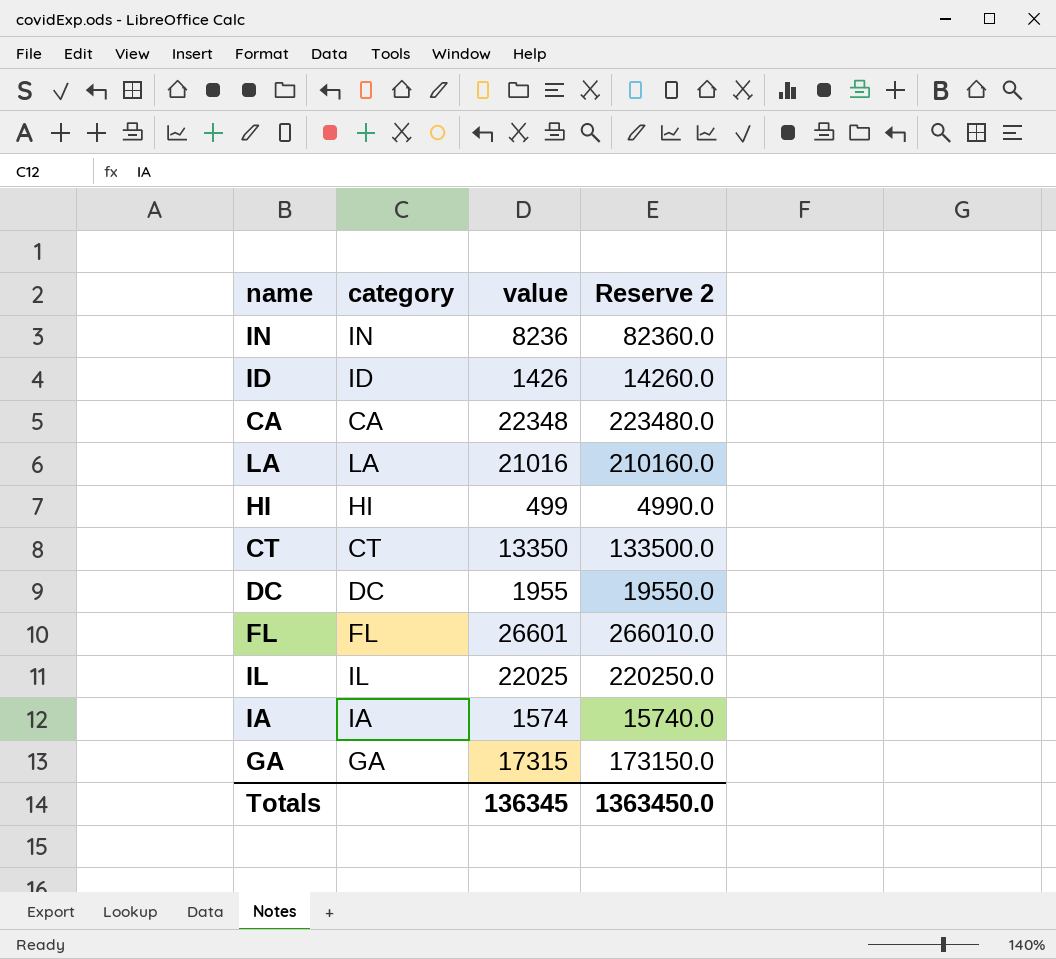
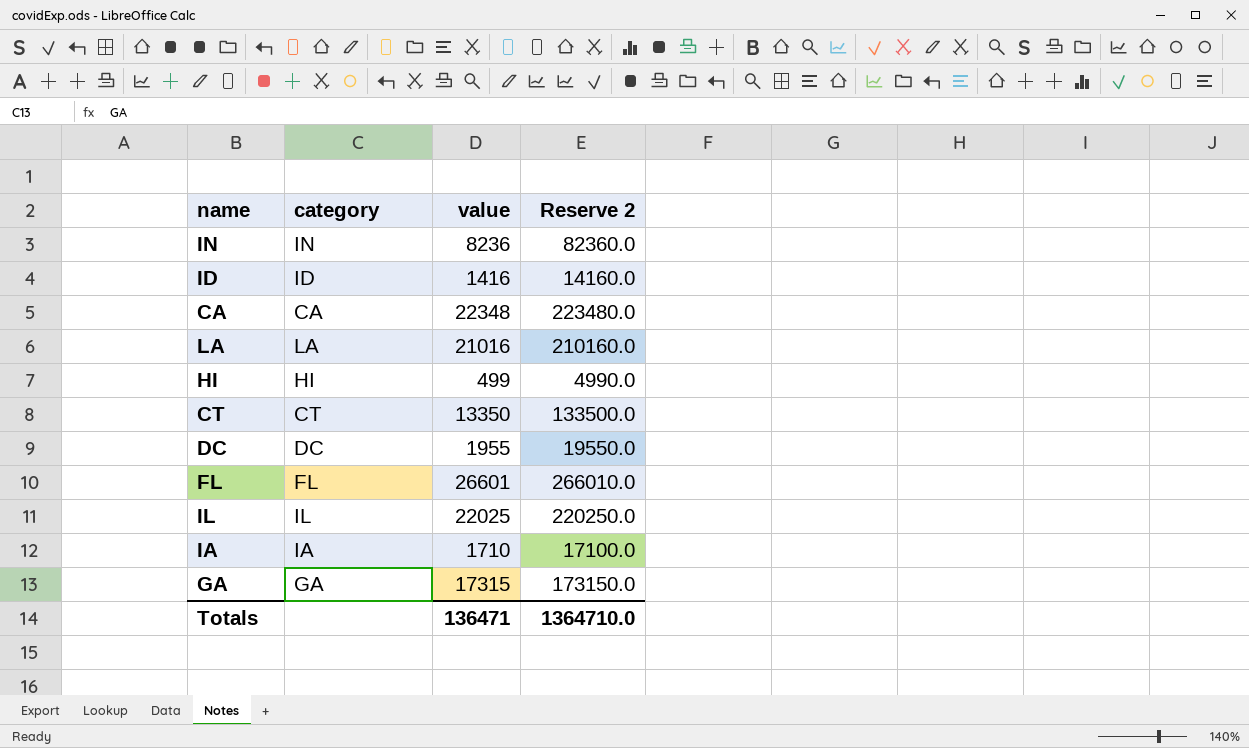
ID | value: 1426 -> 1416
ID | Reserve 2: 14260.0 -> 14160.0
IA | value: 1574 -> 1710
IA | Reserve 2: 15740.0 -> 17100.0
Totals | value: 136345 -> 136471
Totals | Reserve 2: 1363450.0 -> 1364710.0

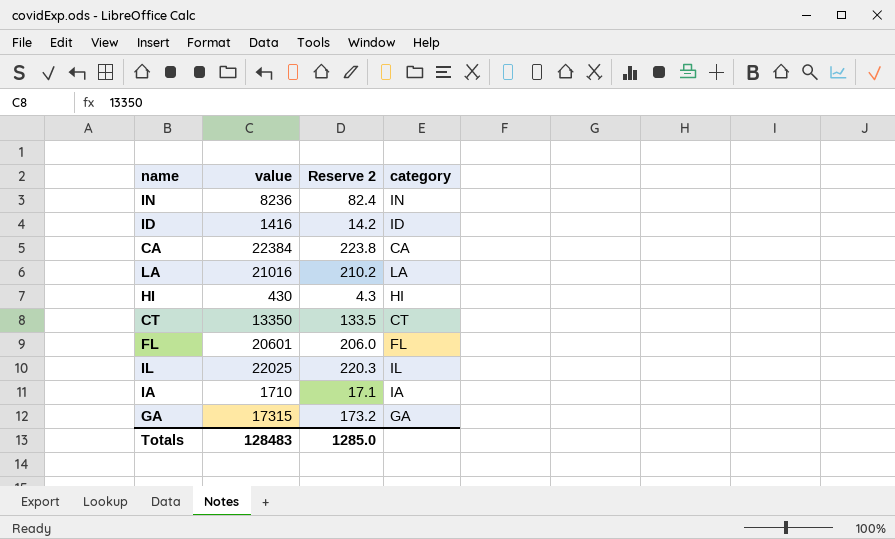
column Reserve 2 | formula: [value] * 10 -> [value] * 0.01
column category | position: 2 -> 4
row DC: DC | 1955 | 19550.0 -> none
CA | value: 22348 -> 22384
HI | value: 499 -> 430
FL | value: 26601 -> 20601
Totals | value: 136471 -> 128483
Totals | Reserve 2: 1364710.0 -> 1285.0

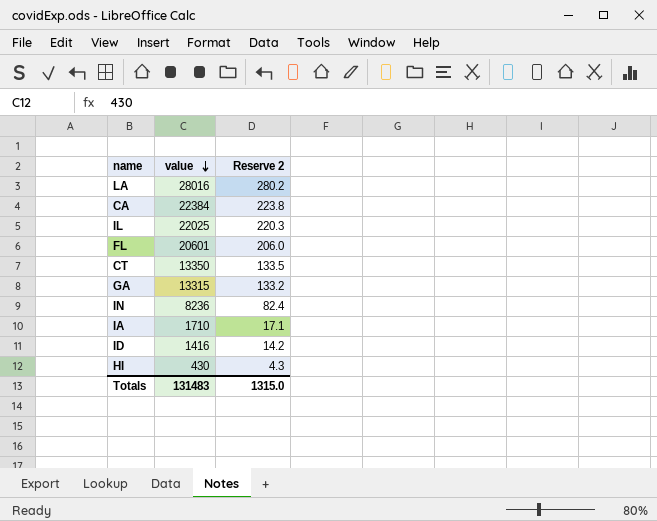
row order: none -> value descending
column category | position: 4 -> none
LA | value: 21016 -> 28016
LA | Reserve 2: 210.2 -> 280.2
GA | value: 17315 -> 13315
GA | Reserve 2: 173.2 -> 133.2
Totals | value: 128483 -> 131483
Totals | Reserve 2: 1285.0 -> 1315.0

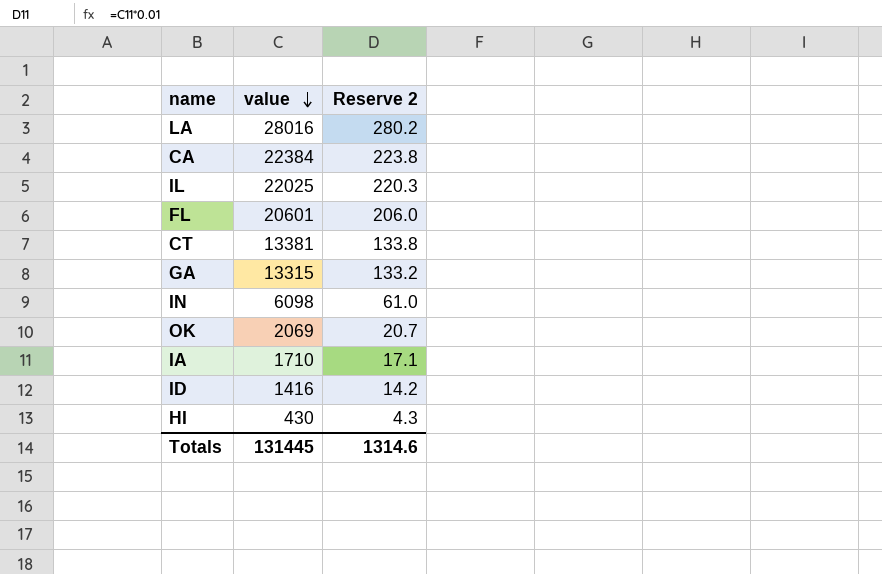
CT | value: 13350 -> 13381
CT | Reserve 2: 133.5 -> 133.8
IN | value: 8236 -> 6098
IN | Reserve 2: 82.4 -> 61.0
row OK: none -> 2069 | 20.7
Totals | value: 131483 -> 131445
Totals | Reserve 2: 1315.0 -> 1314.6

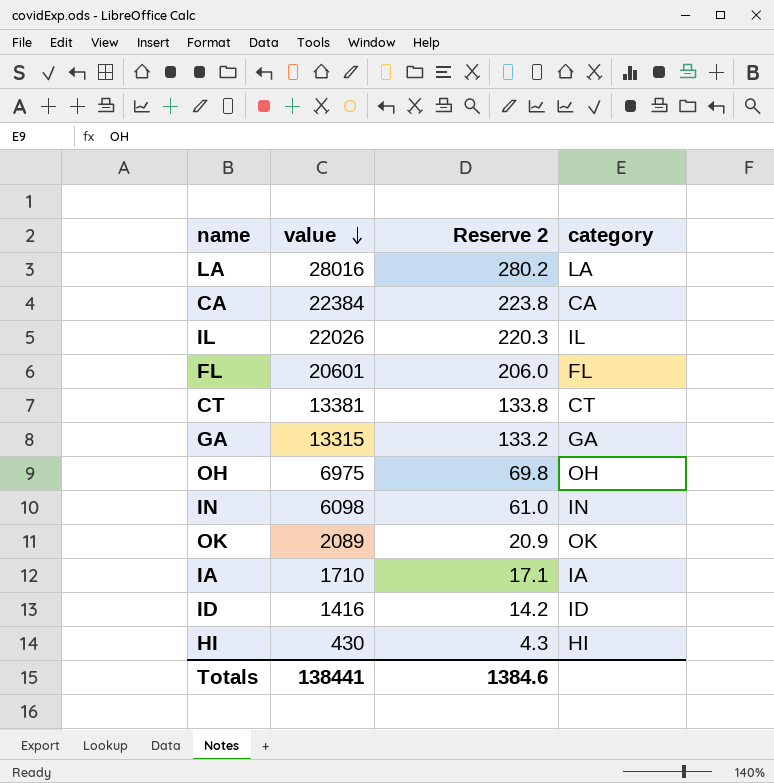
column category | position: none -> 4
IL | value: 22025 -> 22026
row OH: none -> 6975 | 69.8 | OH
OK | value: 2069 -> 2089
OK | Reserve 2: 20.7 -> 20.9
Totals | value: 131445 -> 138441
Totals | Reserve 2: 1314.6 -> 1384.6

